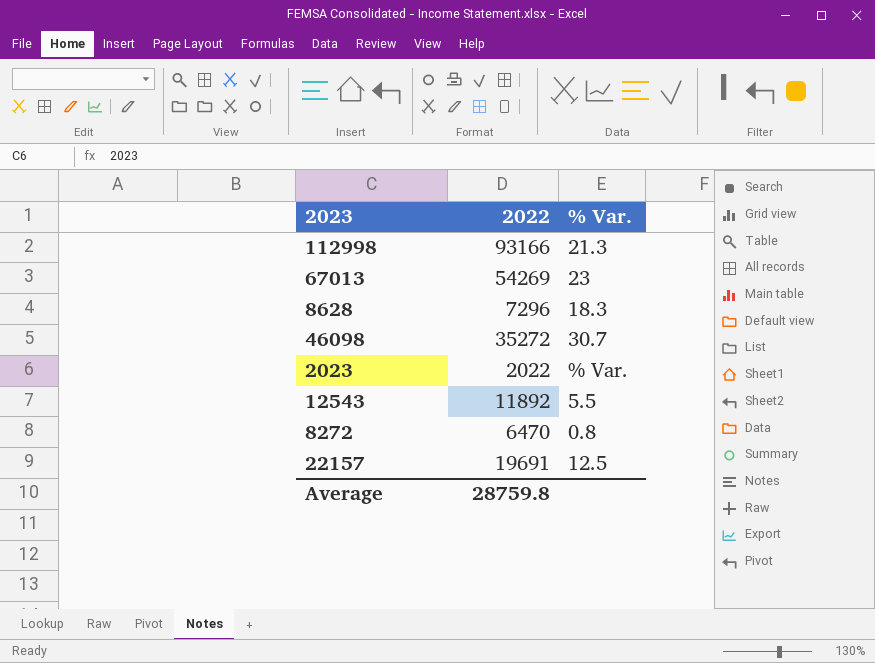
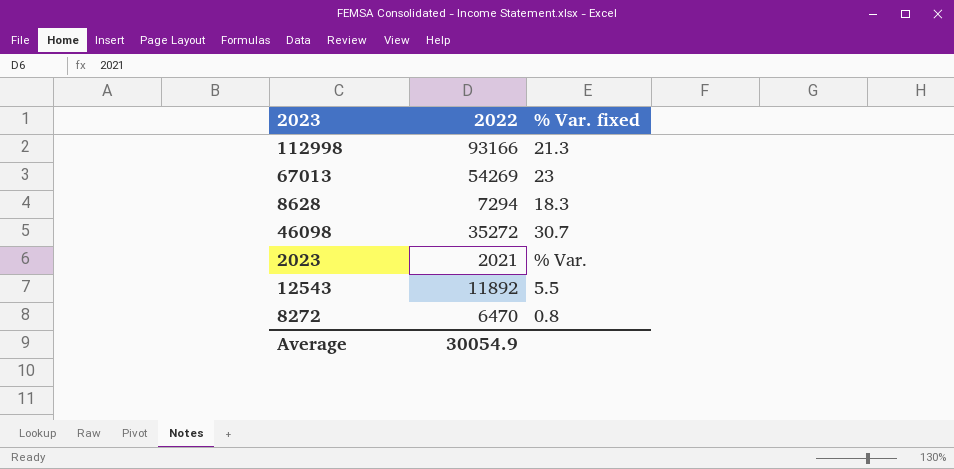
column name: % Var. -> % Var. fixed
row 22157: 19691 | 12.5 -> none
8628 | 2022: 7296 -> 7294
2023 | 2022: 2022 -> 2021
Average | 2022: 28759.8 -> 30054.9

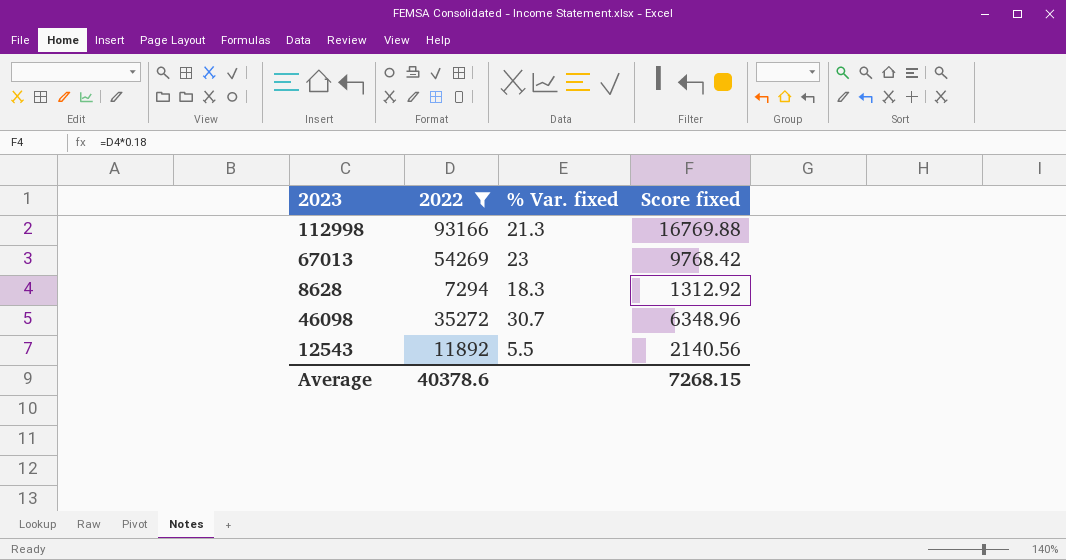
filter: none -> 2022 >= 7294
column Score fixed | formula: none -> [2022] * 0.18
Average | 2022: 30054.9 -> 40378.6

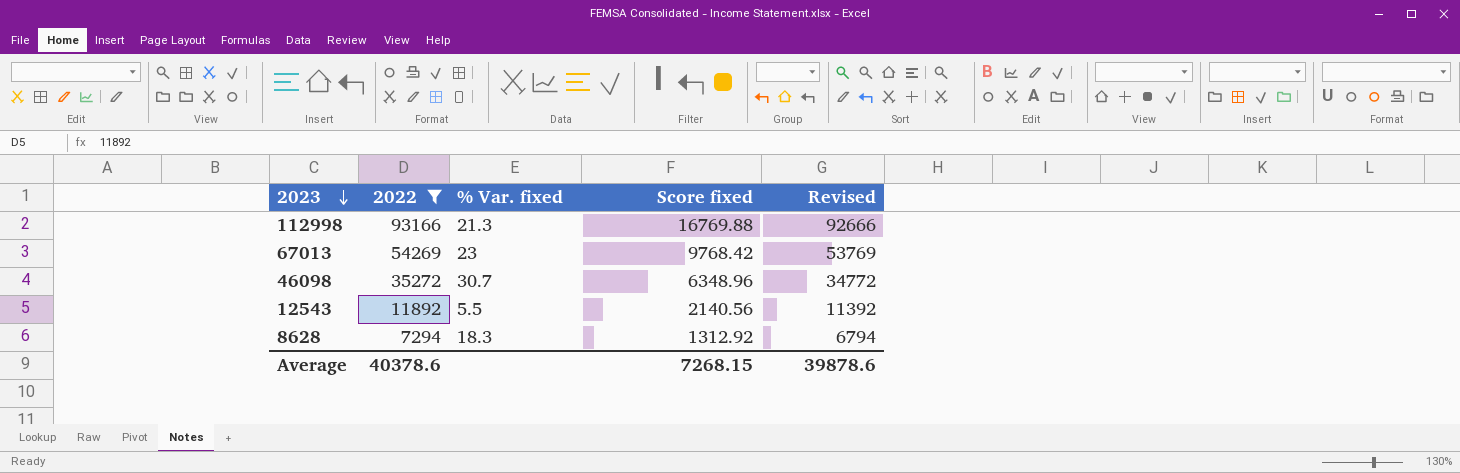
row order: none -> 2023 descending
column Revised | formula: none -> [2022] - 500

